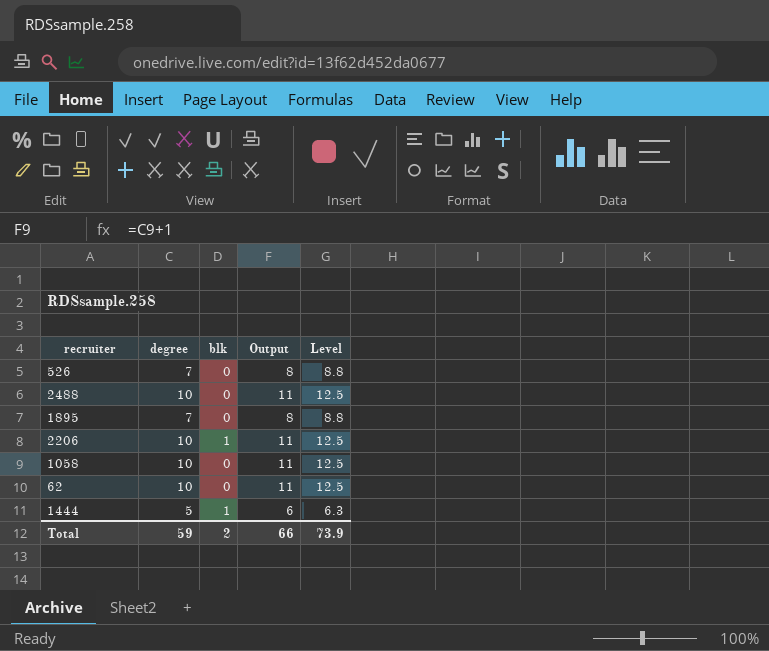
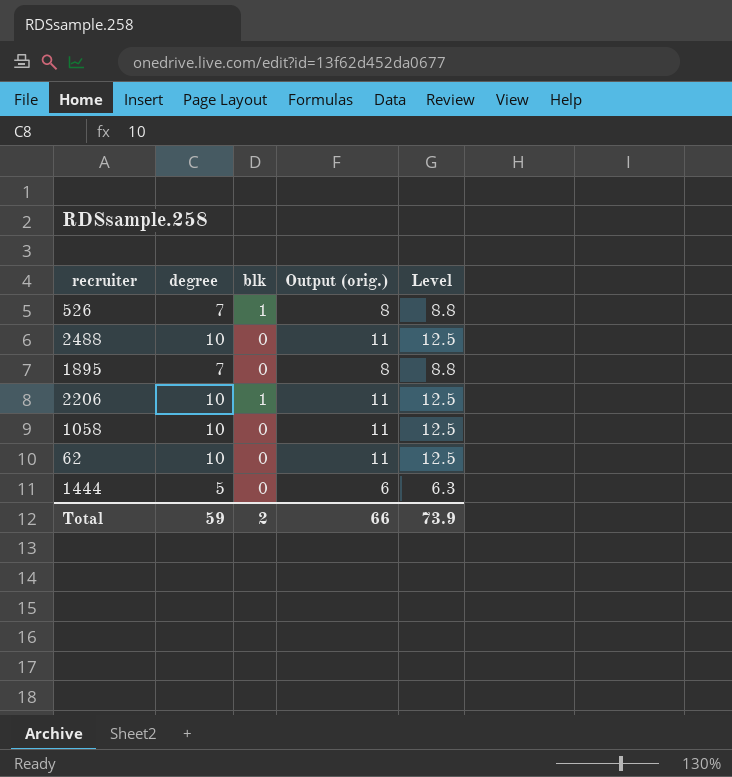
column name: Output -> Output (orig.)
526 | blk: 0 -> 1
1444 | blk: 1 -> 0

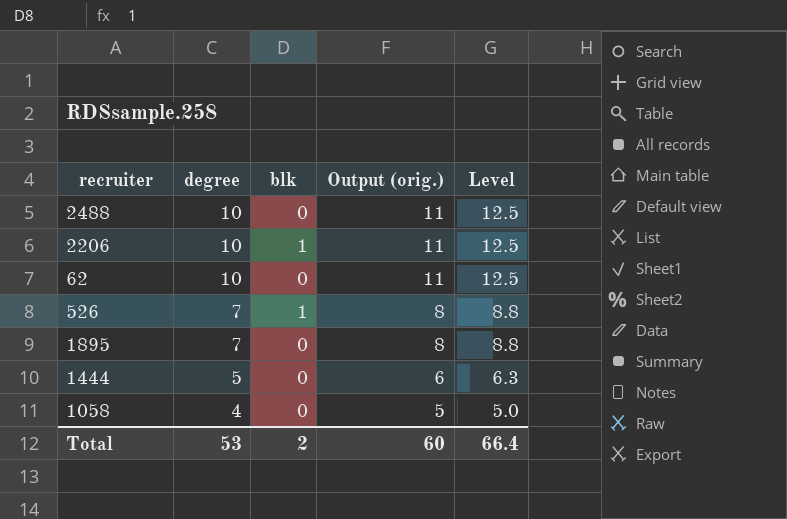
row order: none -> degree descending
1058 | degree: 10 -> 4
1058 | Output (orig.): 11 -> 5
1058 | Level: 12.5 -> 5.0
Total | degree: 59 -> 53
Total | Output (orig.): 66 -> 60
Total | Level: 73.9 -> 66.4

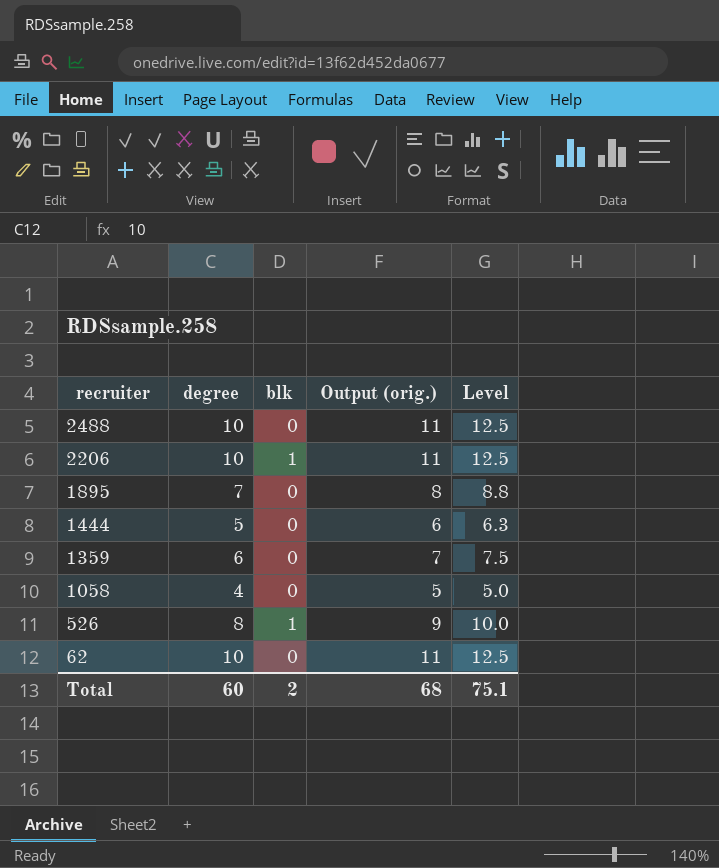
row order: degree descending -> recruiter descending
row 1359: none -> 6 | 0 | 7 | 7.5
526 | degree: 7 -> 8
526 | Output (orig.): 8 -> 9
526 | Level: 8.8 -> 10.0
Total | degree: 53 -> 60
Total | Output (orig.): 60 -> 68
Total | Level: 66.4 -> 75.1

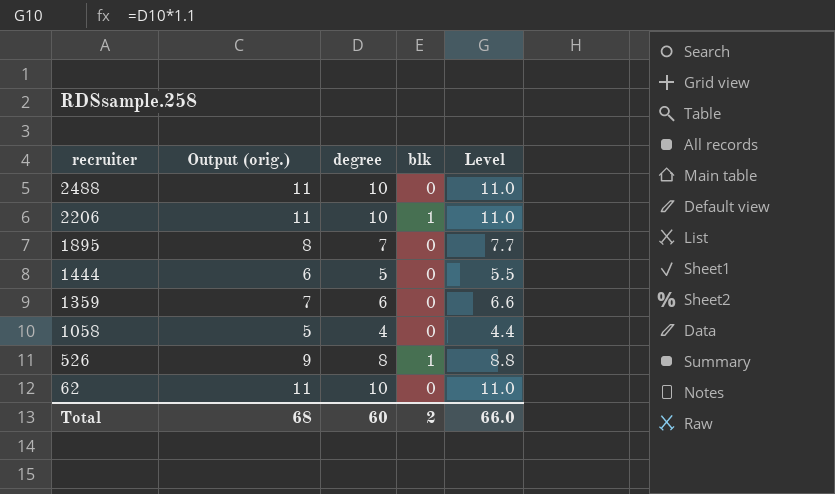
column Output (orig.) | position: 4 -> 2
column Level | formula: [degree] * 1.25 -> [degree] * 1.1
Total | Level: 75.1 -> 66.0

